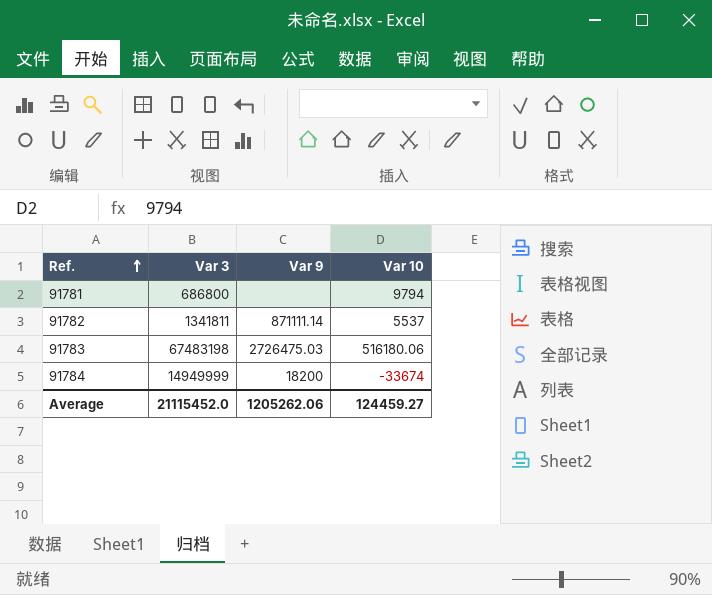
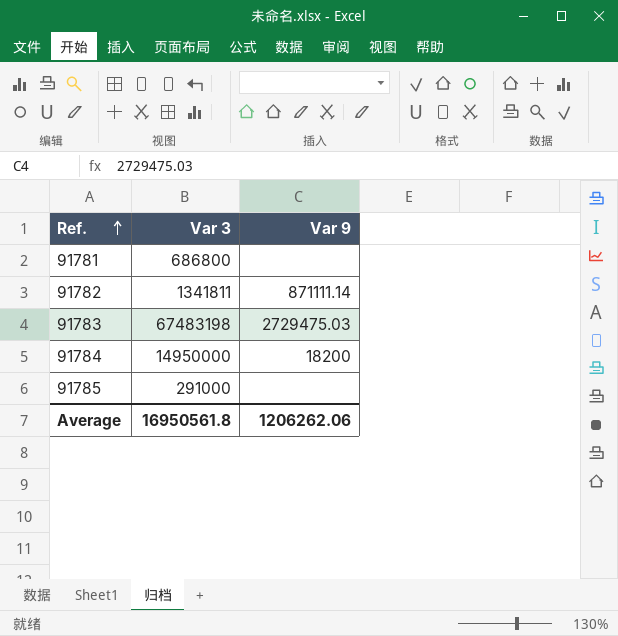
column Var 10 | position: 4 -> none
91783 | Var 9: 2726475.03 -> 2729475.03
91784 | Var 3: 14949999 -> 14950000
row 91785: none -> 291000 | none
Average | Var 3: 21115452.0 -> 16950561.8
Average | Var 9: 1205262.06 -> 1206262.06

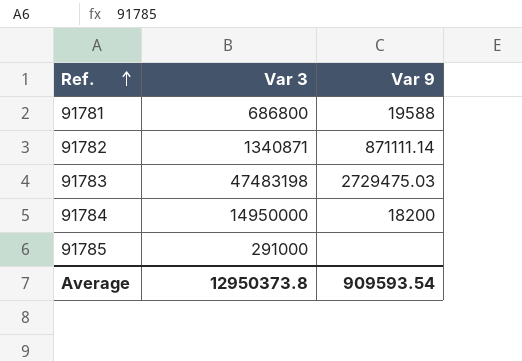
91781 | Var 9: none -> 19588
91782 | Var 3: 1341811 -> 1340871
91783 | Var 3: 67483198 -> 47483198
Average | Var 3: 16950561.8 -> 12950373.8
Average | Var 9: 1206262.06 -> 909593.54

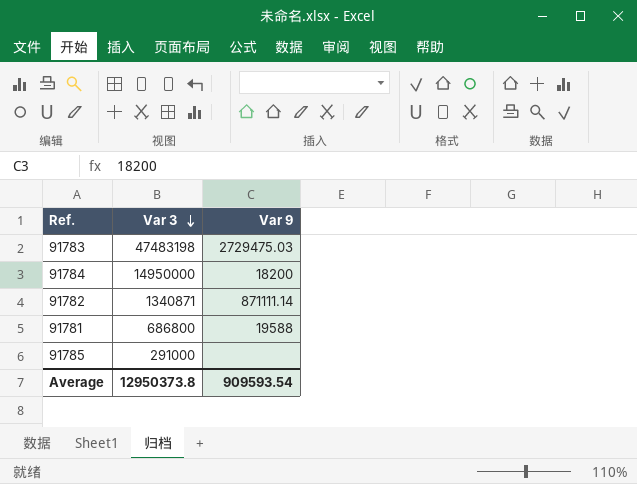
row order: Ref. ascending -> Var 3 descending

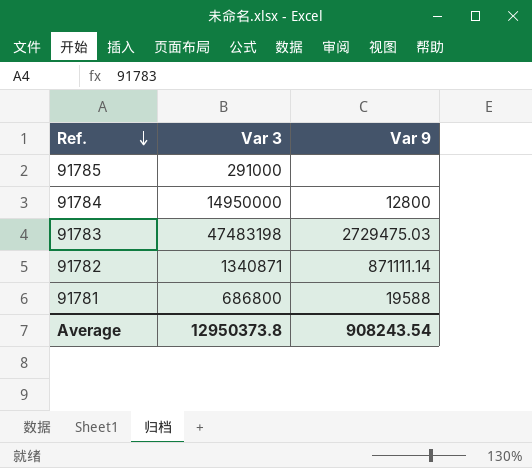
row order: Var 3 descending -> Ref. descending
91784 | Var 9: 18200 -> 12800
Average | Var 9: 909593.54 -> 908243.54

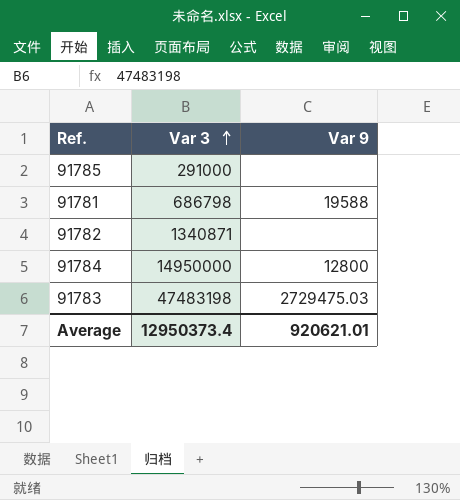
row order: Ref. descending -> Var 3 ascending
91781 | Var 3: 686800 -> 686798
91782 | Var 9: 871111.14 -> none
Average | Var 3: 12950373.8 -> 12950373.4
Average | Var 9: 908243.54 -> 920621.01

